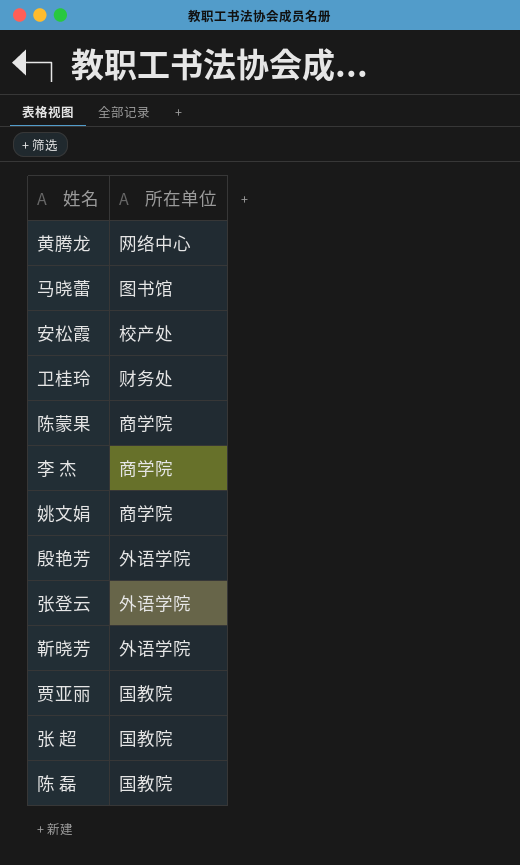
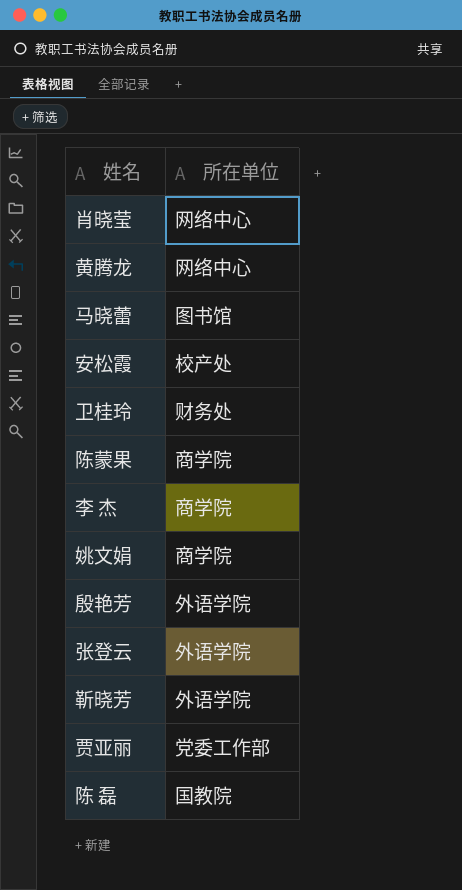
row 张 超: 国教院 -> none
row 肖晓莹: none -> 网络中心
贾亚丽 | 所在单位: 国教院 -> 党委工作部

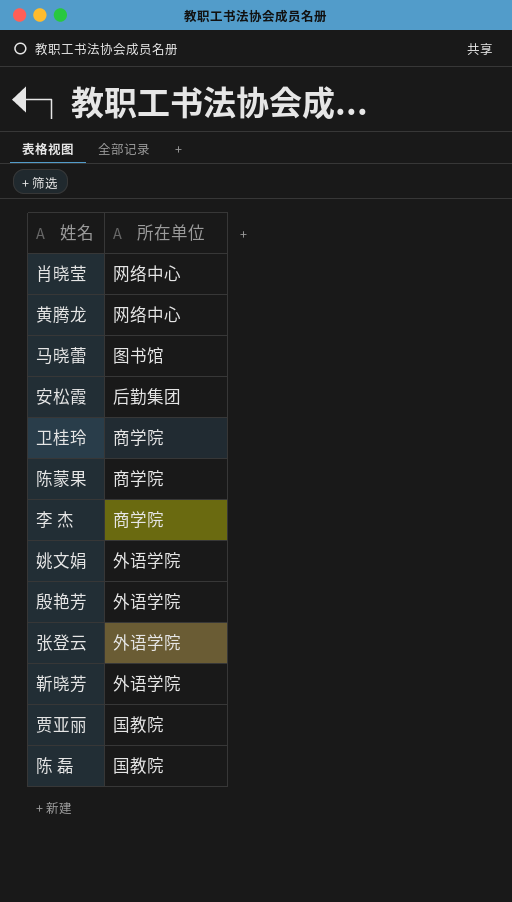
安松霞 | 所在单位: 校产处 -> 后勤集团
卫桂玲 | 所在单位: 财务处 -> 商学院
姚文娟 | 所在单位: 商学院 -> 外语学院
贾亚丽 | 所在单位: 党委工作部 -> 国教院

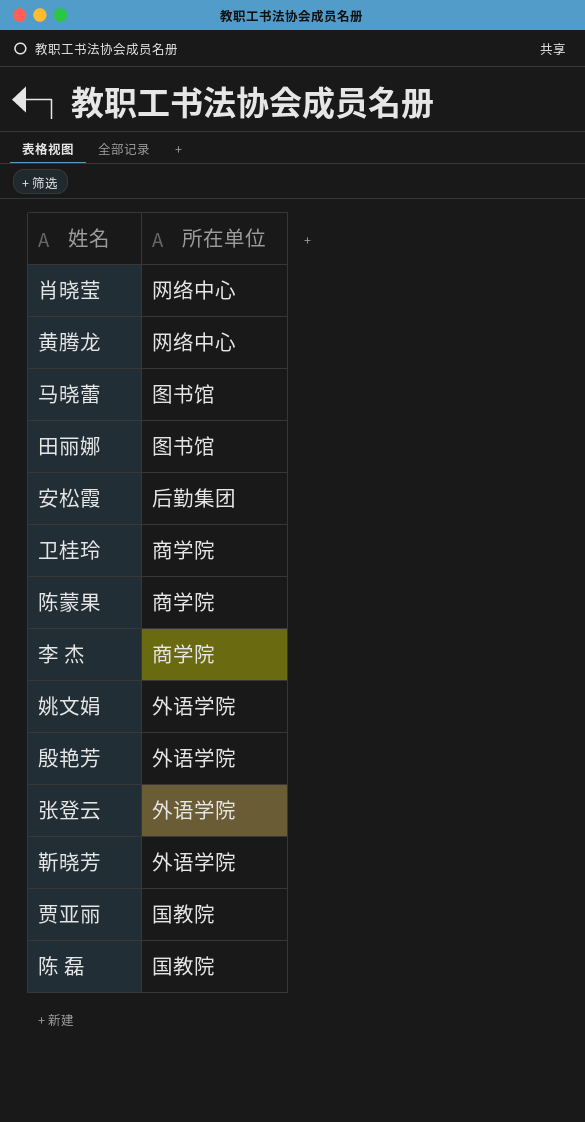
row 田丽娜: none -> 图书馆

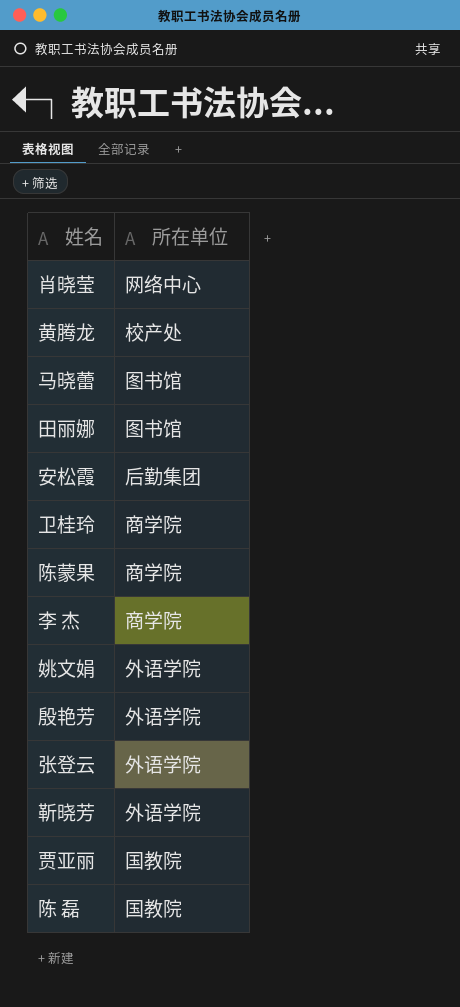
黄腾龙 | 所在单位: 网络中心 -> 校产处

